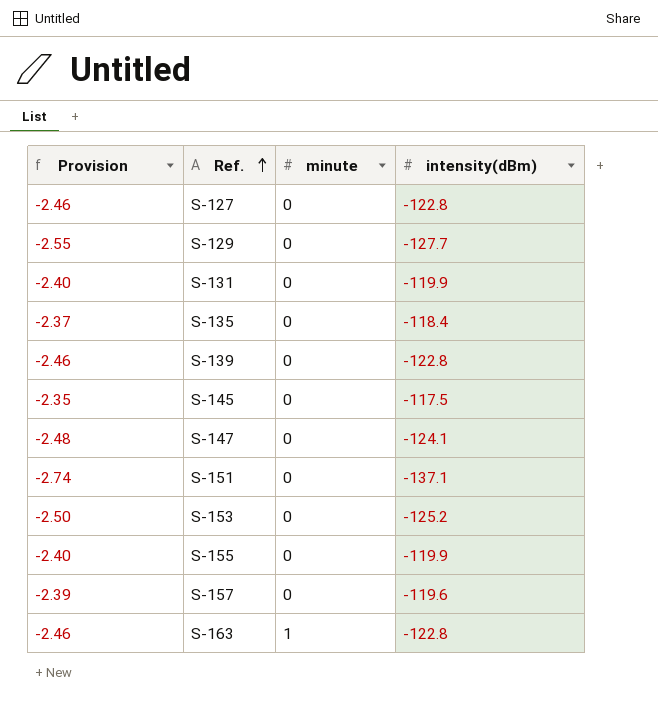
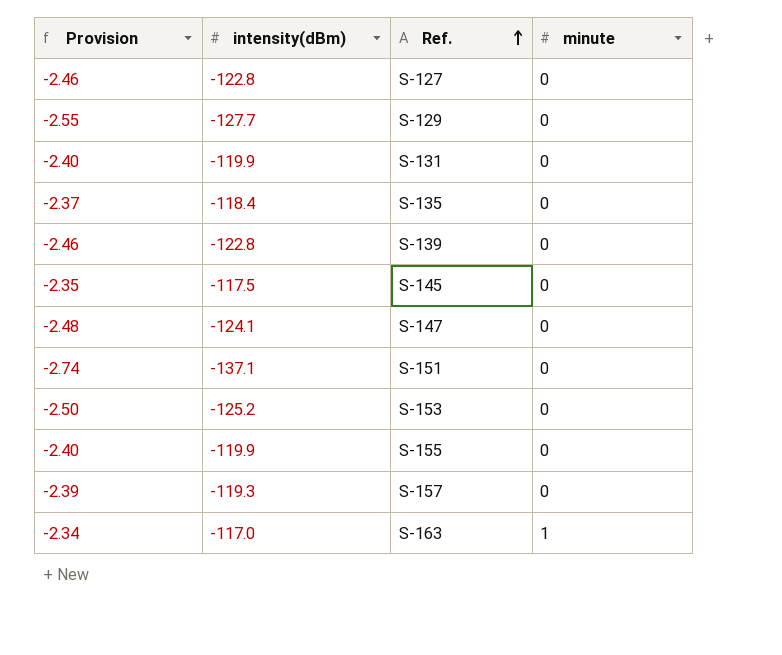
column intensity(dBm) | position: 4 -> 2
S-157 | intensity(dBm): -119.6 -> -119.3
S-163 | Provision: -2.46 -> -2.34
S-163 | intensity(dBm): -122.8 -> -117.0

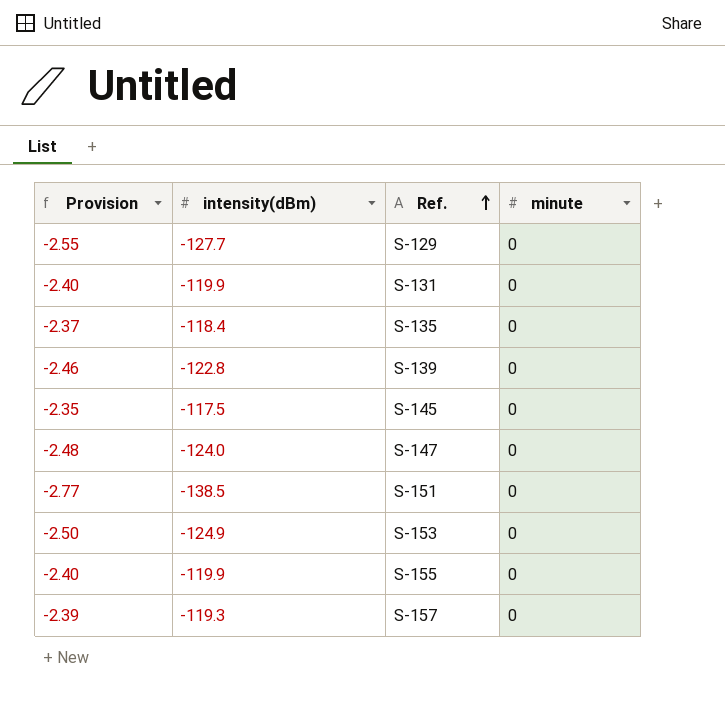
row S-127: -2.46 | -122.8 | 0 -> none
row S-163: -2.34 | -117.0 | 1 -> none
S-147 | intensity(dBm): -124.1 -> -124.0
S-151 | Provision: -2.74 -> -2.77
S-151 | intensity(dBm): -137.1 -> -138.5
S-153 | intensity(dBm): -125.2 -> -124.9

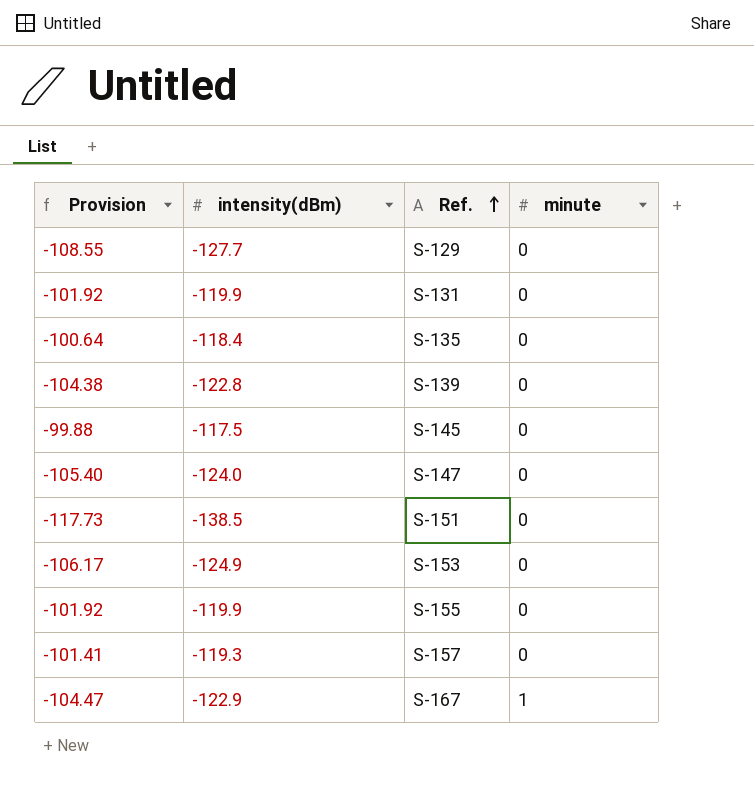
column Provision | formula: [intensity(dBm)] * 0.02 -> [intensity(dBm)] * 0.85
row S-167: none -> -104.47 | -122.9 | 1

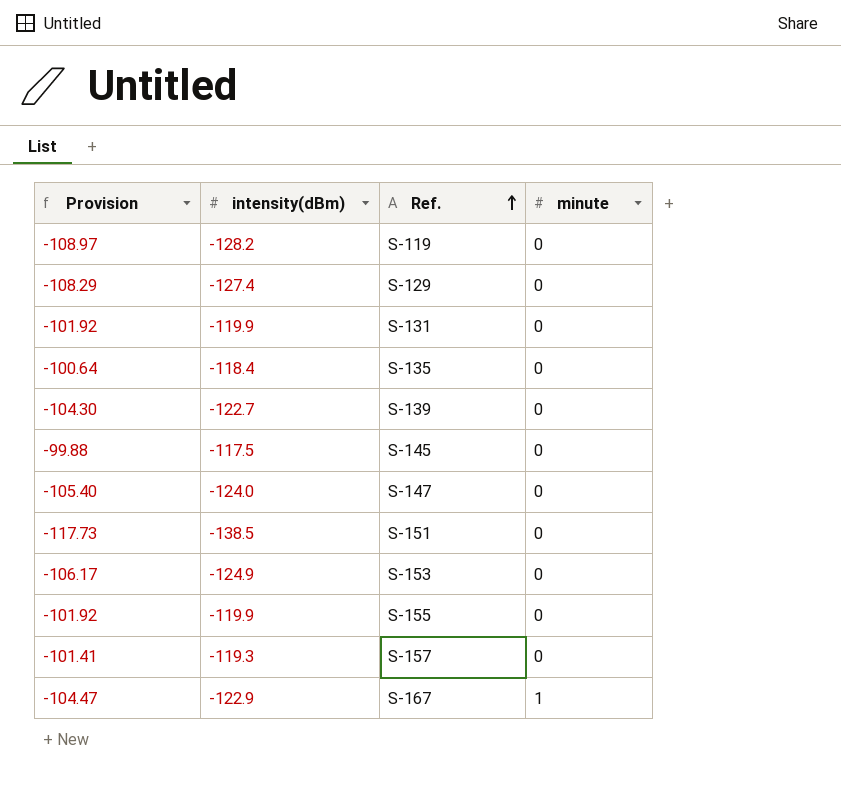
row S-119: none -> -108.97 | -128.2 | 0
S-129 | Provision: -108.55 -> -108.29
S-129 | intensity(dBm): -127.7 -> -127.4
S-139 | Provision: -104.38 -> -104.30
S-139 | intensity(dBm): -122.8 -> -122.7

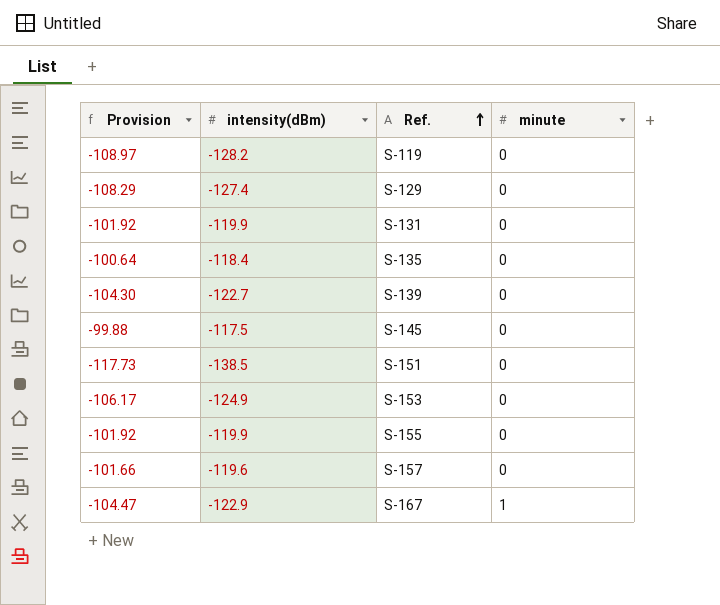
row S-147: -105.40 | -124.0 | 0 -> none
S-157 | Provision: -101.41 -> -101.66
S-157 | intensity(dBm): -119.3 -> -119.6

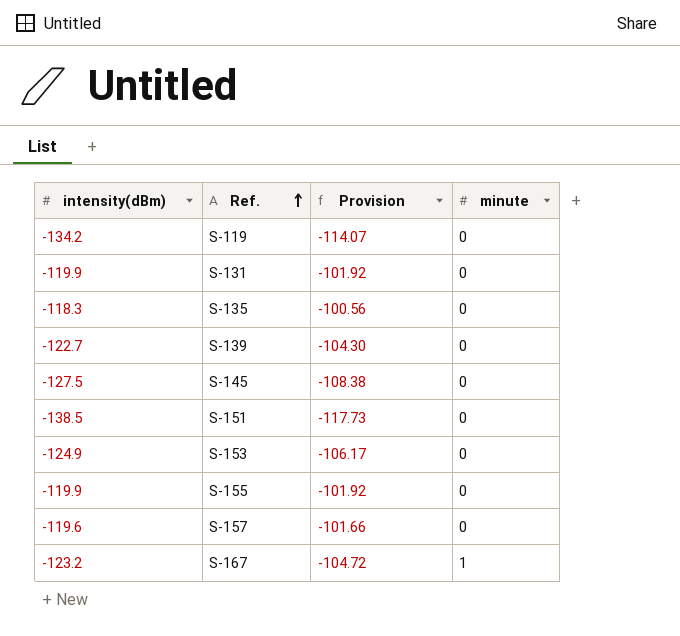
column Provision | position: 1 -> 3
row S-129: -108.29 | -127.4 | 0 -> none
S-119 | intensity(dBm): -128.2 -> -134.2
S-119 | Provision: -108.97 -> -114.07
S-135 | intensity(dBm): -118.4 -> -118.3
S-135 | Provision: -100.64 -> -100.56
S-145 | intensity(dBm): -117.5 -> -127.5
S-145 | Provision: -99.88 -> -108.38
S-167 | intensity(dBm): -122.9 -> -123.2
S-167 | Provision: -104.47 -> -104.72

